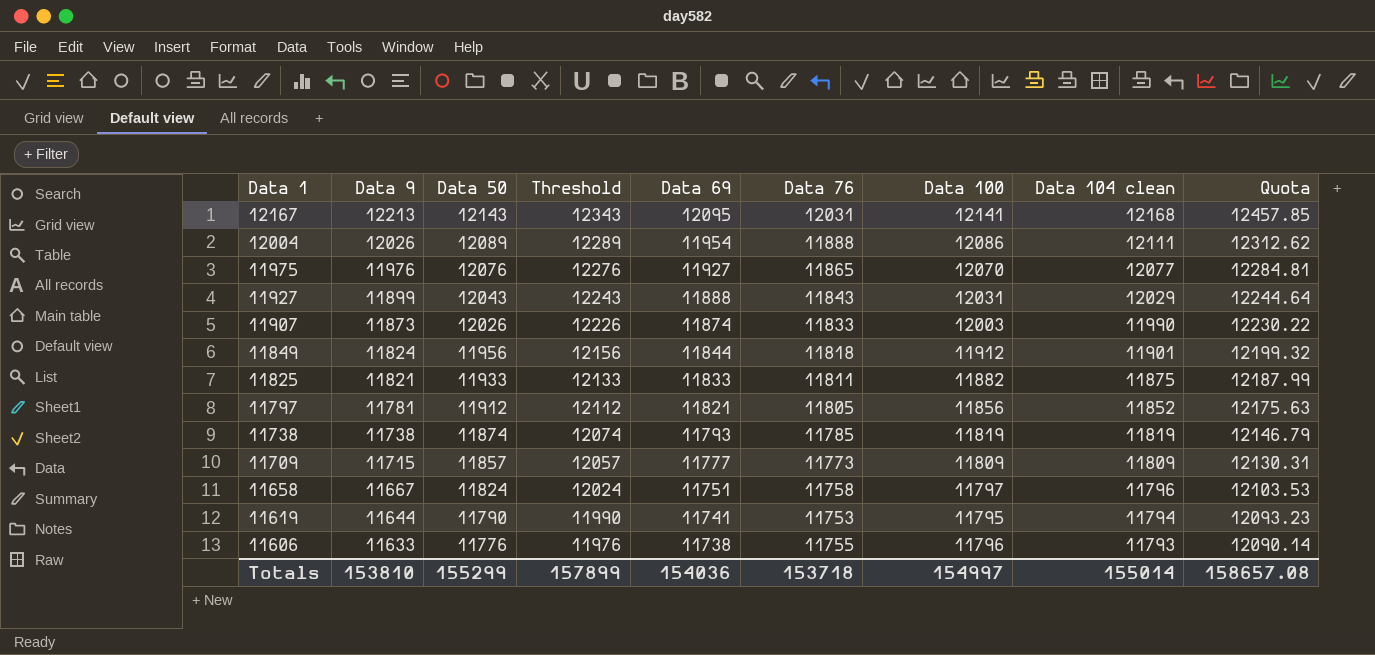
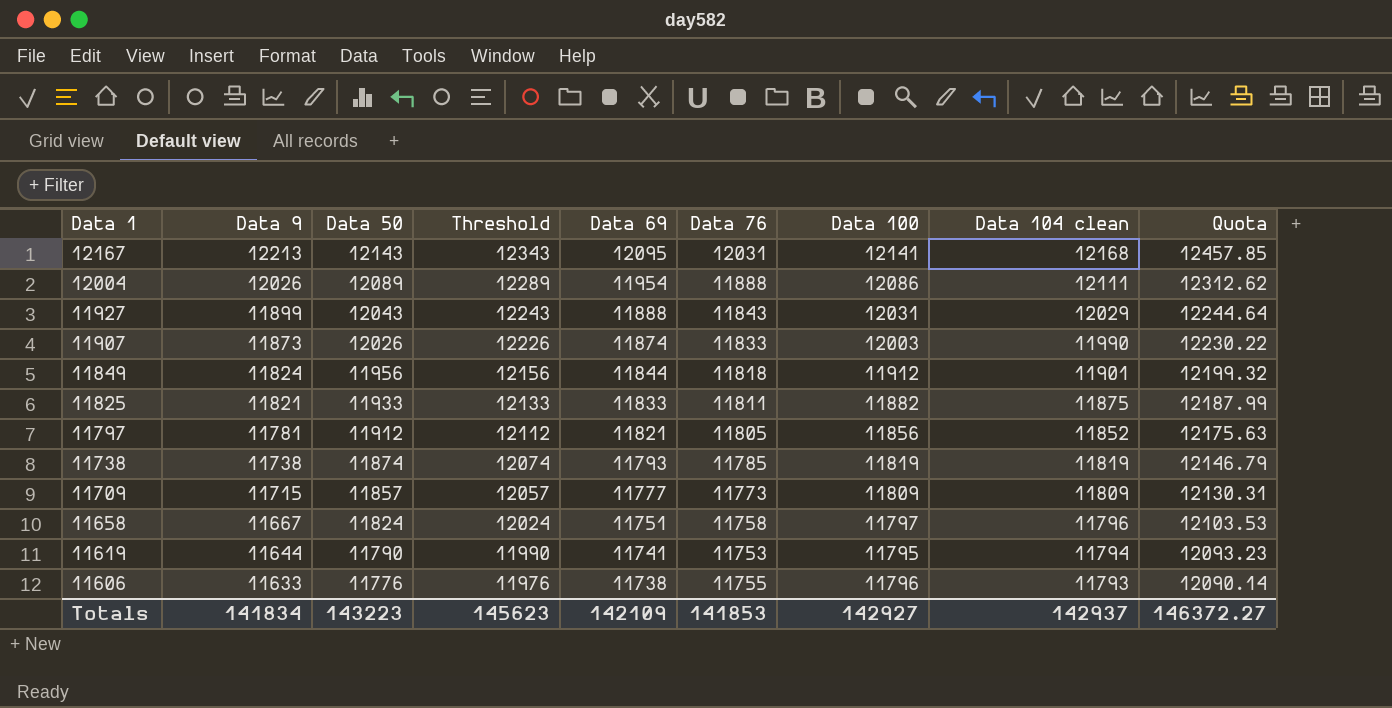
row 11975: 11976 | 12076 | 12276 | 11927 | 11865 | 12070 | 12077 | 12284.81 -> none
Totals | Data 9: 153810 -> 141834
Totals | Data 50: 155299 -> 143223
Totals | Threshold: 157899 -> 145623
Totals | Data 69: 154036 -> 142109
Totals | Data 76: 153718 -> 141853
Totals | Data 100: 154997 -> 142927
Totals | Data 104 clean: 155014 -> 142937
Totals | Quota: 158657.08 -> 146372.27

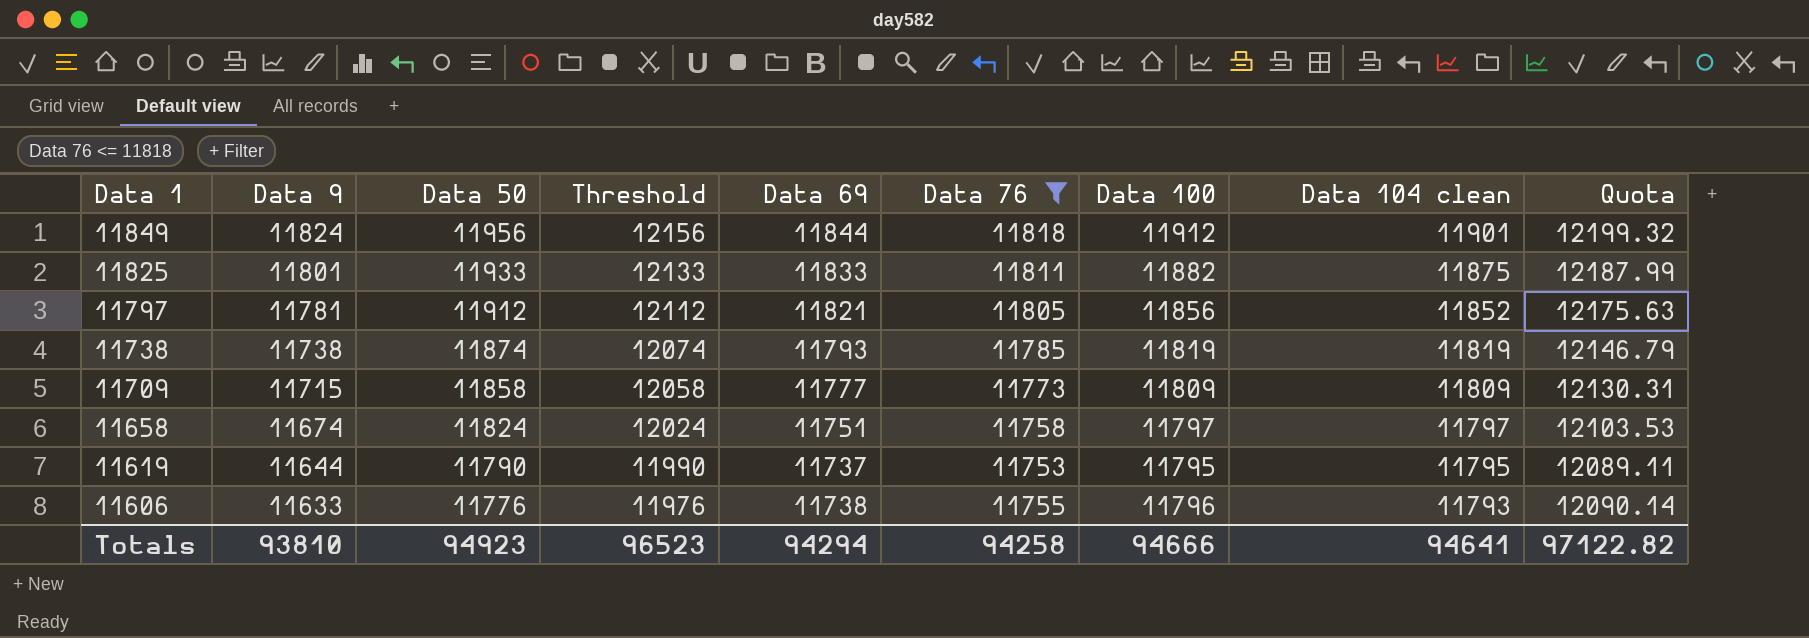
filter: none -> Data 76 <= 11818
11825 | Data 9: 11821 -> 11801
11709 | Data 50: 11857 -> 11858
11709 | Threshold: 12057 -> 12058
11658 | Data 9: 11667 -> 11674
11658 | Data 104 clean: 11796 -> 11797
11619 | Data 69: 11741 -> 11737
11619 | Data 104 clean: 11794 -> 11795
11619 | Quota: 12093.23 -> 12089.11
Totals | Data 9: 141834 -> 93810
Totals | Data 50: 143223 -> 94923
Totals | Threshold: 145623 -> 96523
Totals | Data 69: 142109 -> 94294
Totals | Data 76: 141853 -> 94258
Totals | Data 100: 142927 -> 94666
Totals | Data 104 clean: 142937 -> 94641
Totals | Quota: 146372.27 -> 97122.82

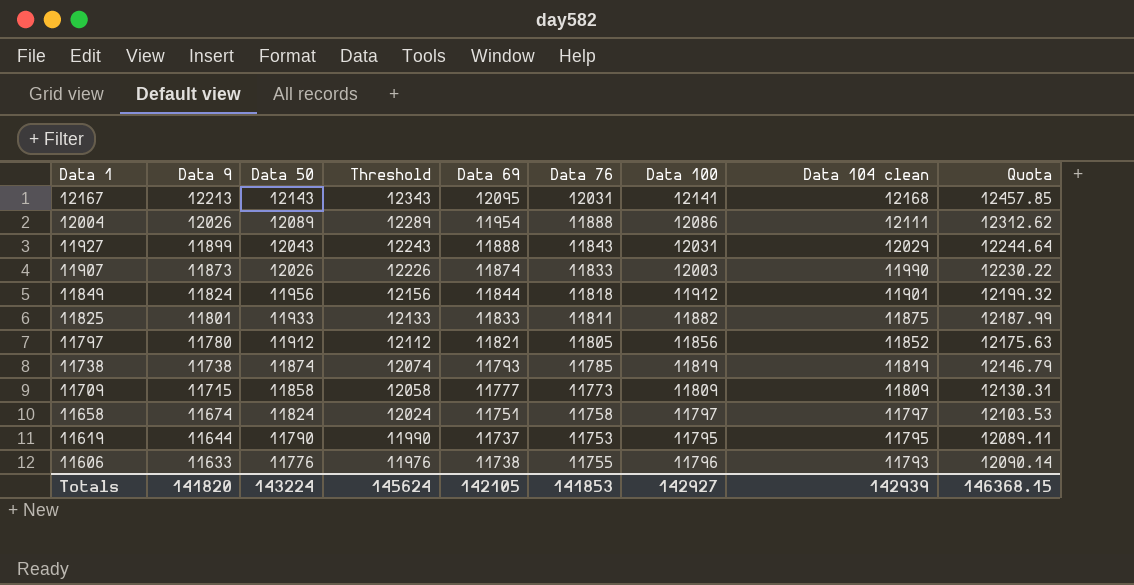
filter: Data 76 <= 11818 -> none
11797 | Data 9: 11781 -> 11780
Totals | Data 9: 93810 -> 141820
Totals | Data 50: 94923 -> 143224
Totals | Threshold: 96523 -> 145624
Totals | Data 69: 94294 -> 142105
Totals | Data 76: 94258 -> 141853
Totals | Data 100: 94666 -> 142927
Totals | Data 104 clean: 94641 -> 142939
Totals | Quota: 97122.82 -> 146368.15

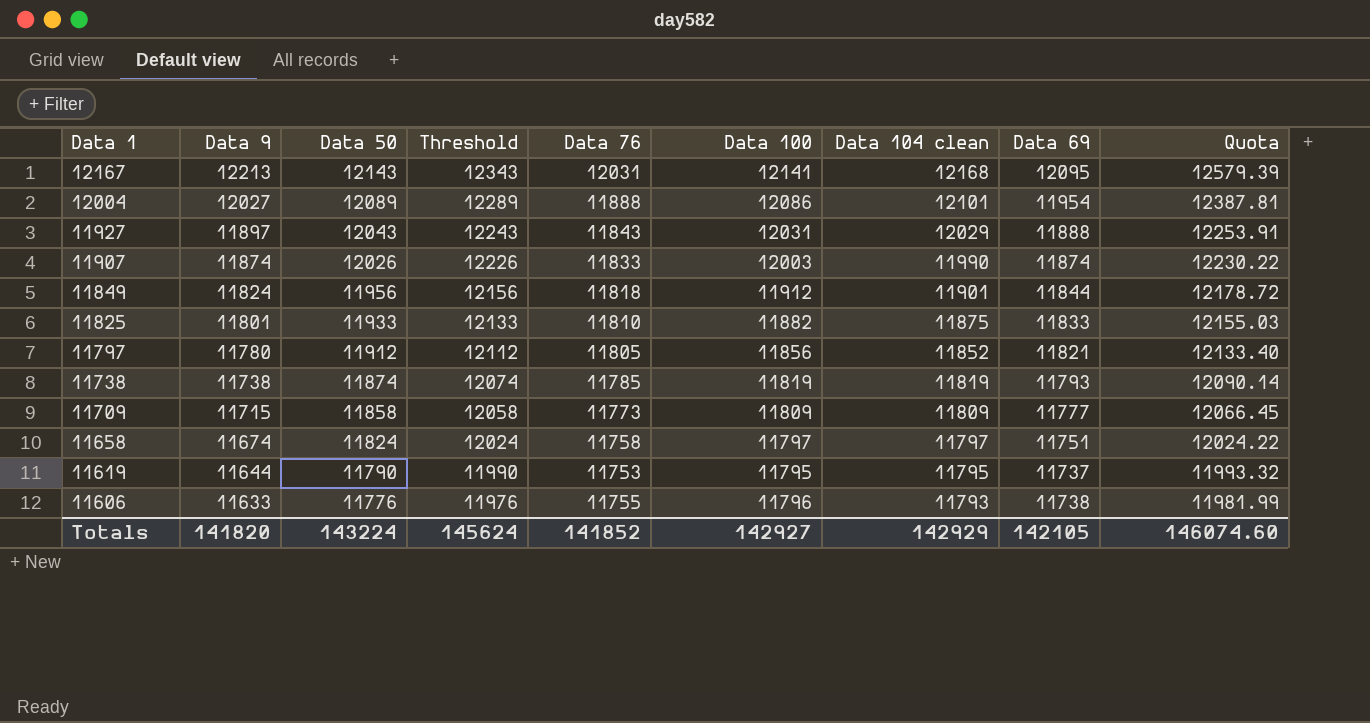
column Data 69 | position: 5 -> 8
column Quota | formula: [Data 69] * 1.03 -> [Data 9] * 1.03
12004 | Data 9: 12026 -> 12027
12004 | Data 104 clean: 12111 -> 12101
11927 | Data 9: 11899 -> 11897
11907 | Data 9: 11873 -> 11874
11825 | Data 76: 11811 -> 11810
Totals | Data 76: 141853 -> 141852
Totals | Data 104 clean: 142939 -> 142929
Totals | Quota: 146368.15 -> 146074.60

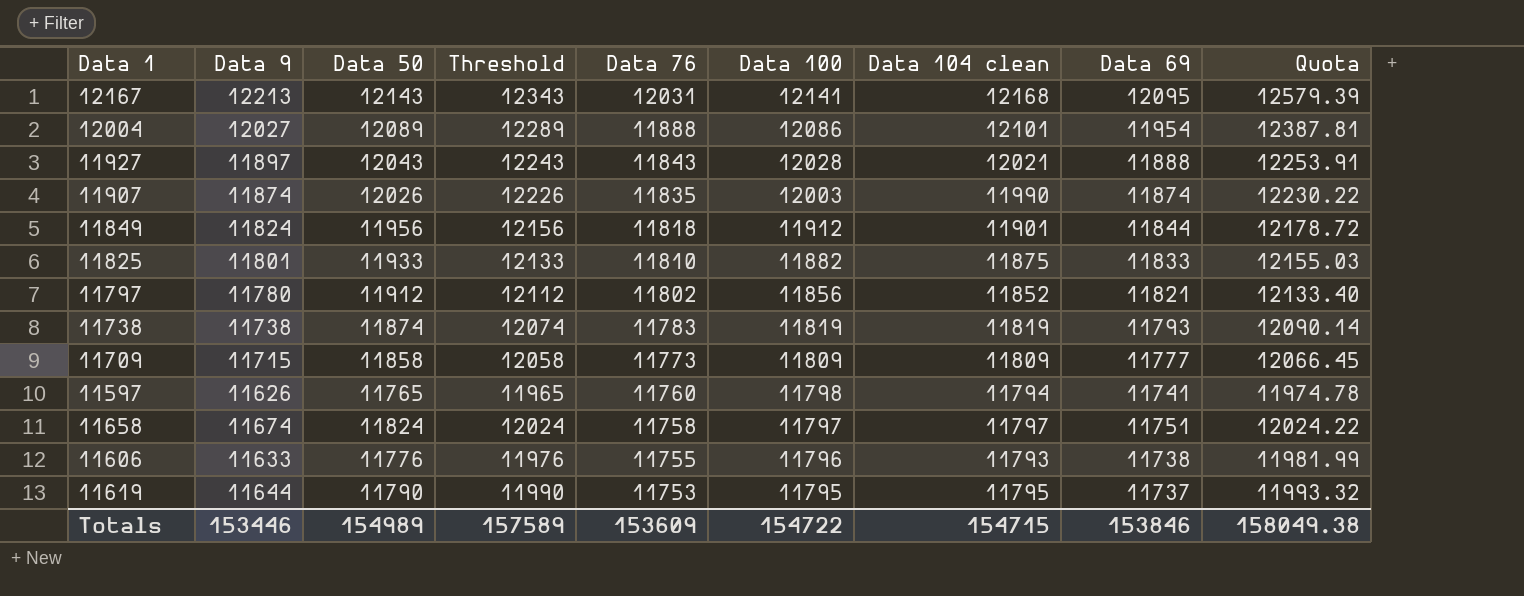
row order: Data 1 descending -> Data 76 descending
11927 | Data 100: 12031 -> 12028
11927 | Data 104 clean: 12029 -> 12021
11907 | Data 76: 11833 -> 11835
11797 | Data 76: 11805 -> 11802
11738 | Data 76: 11785 -> 11783
row 11597: none -> 11626 | 11765 | 11965 | 11760 | 11798 | 11794 | 11741 | 11974.78
Totals | Data 9: 141820 -> 153446
Totals | Data 50: 143224 -> 154989
Totals | Threshold: 145624 -> 157589
Totals | Data 76: 141852 -> 153609
Totals | Data 100: 142927 -> 154722
Totals | Data 104 clean: 142929 -> 154715
Totals | Data 69: 142105 -> 153846
Totals | Quota: 146074.60 -> 158049.38

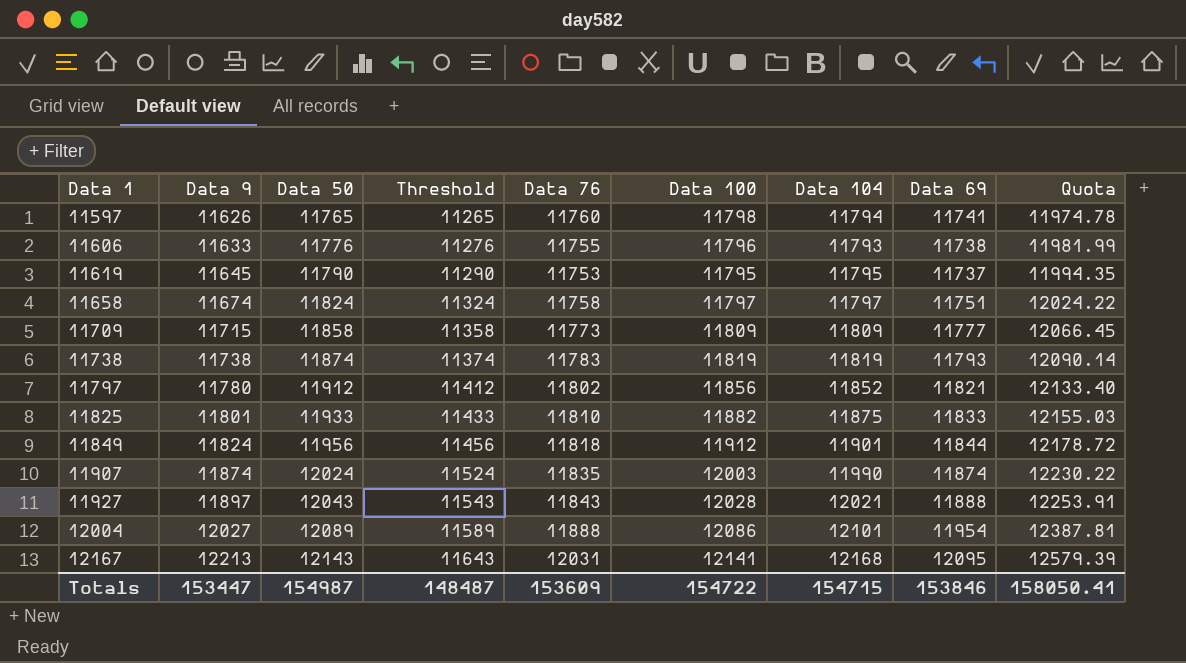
row order: Data 76 descending -> Data 1 ascending
column Threshold | formula: [Data 50] + 200 -> [Data 50] - 500
column name: Data 104 clean -> Data 104
11619 | Data 9: 11644 -> 11645
11619 | Quota: 11993.32 -> 11994.35
11907 | Data 50: 12026 -> 12024
Totals | Data 9: 153446 -> 153447
Totals | Data 50: 154989 -> 154987
Totals | Threshold: 157589 -> 148487
Totals | Quota: 158049.38 -> 158050.41

